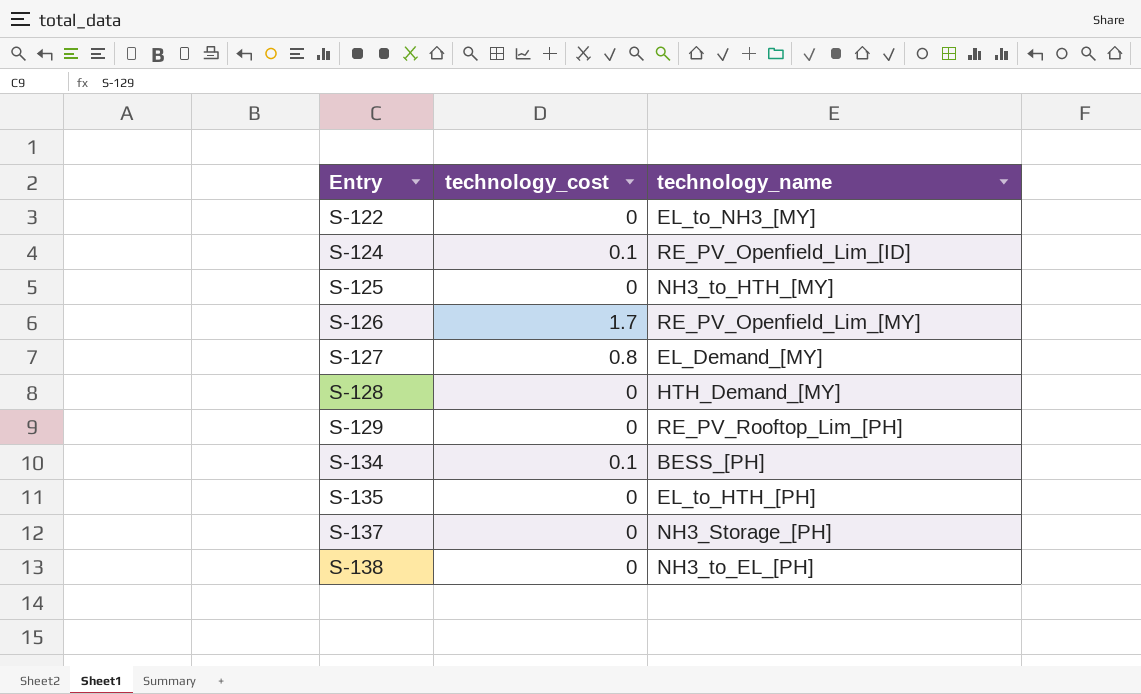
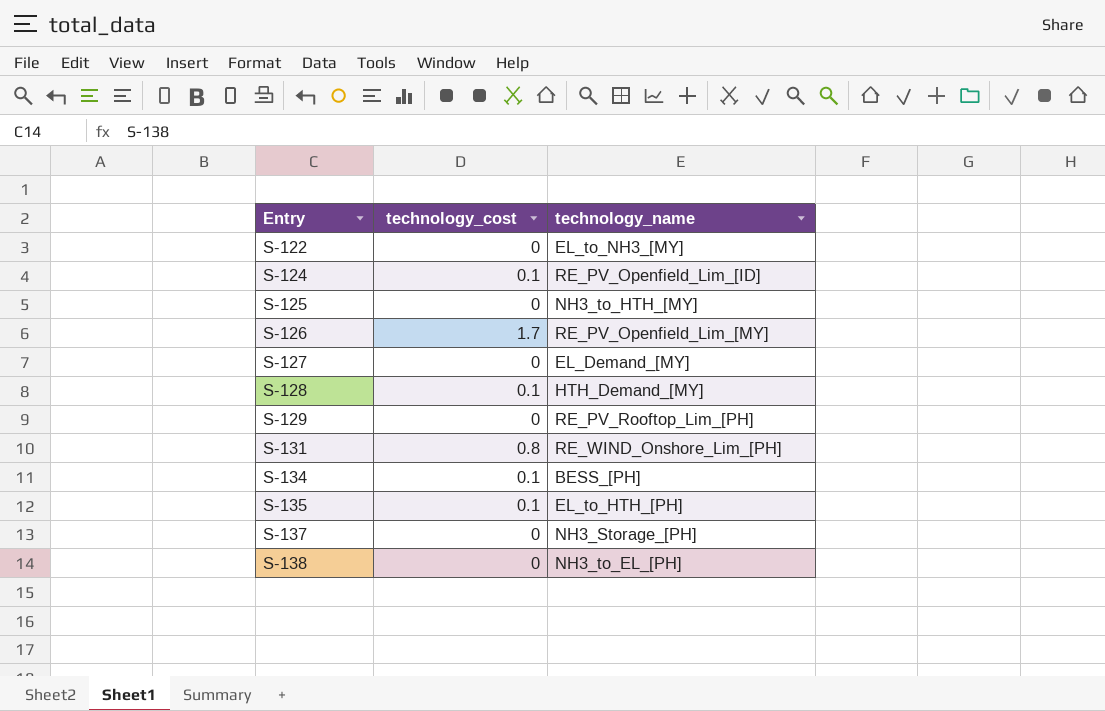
S-127 | technology_cost: 0.8 -> 0
S-128 | technology_cost: 0 -> 0.1
row S-131: none -> 0.8 | RE_WIND_Onshore_Lim_[PH]
S-135 | technology_cost: 0 -> 0.1

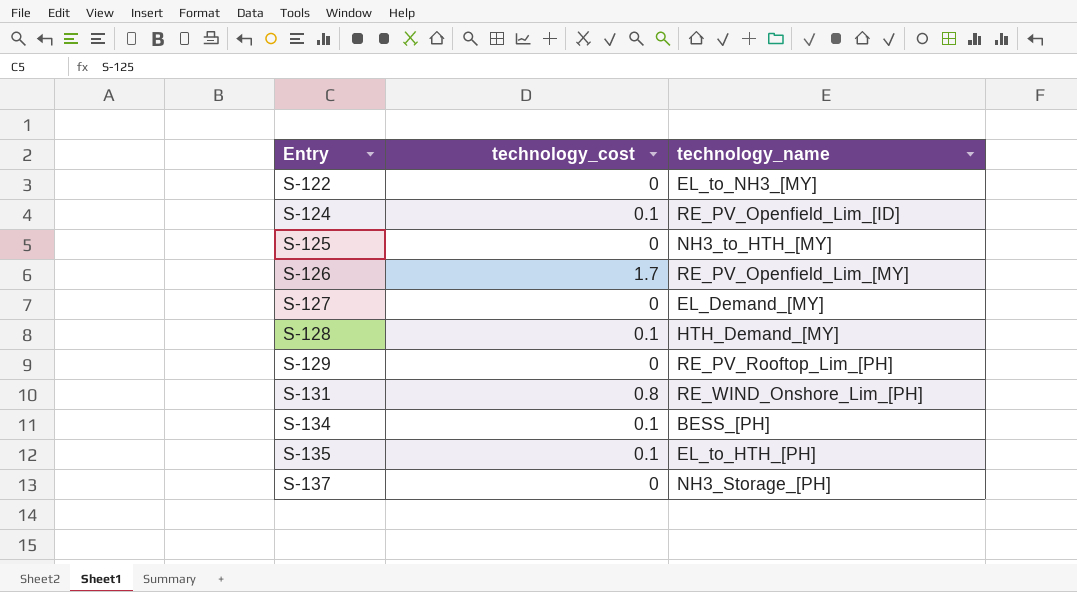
row S-138: 0 | NH3_to_EL_[PH] -> none

